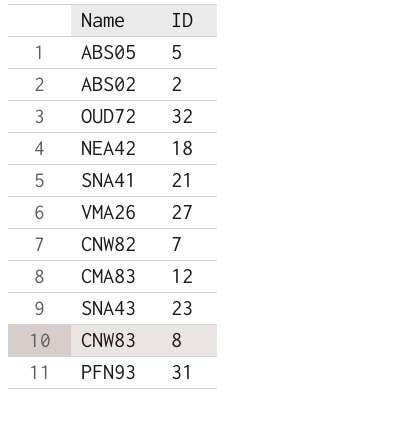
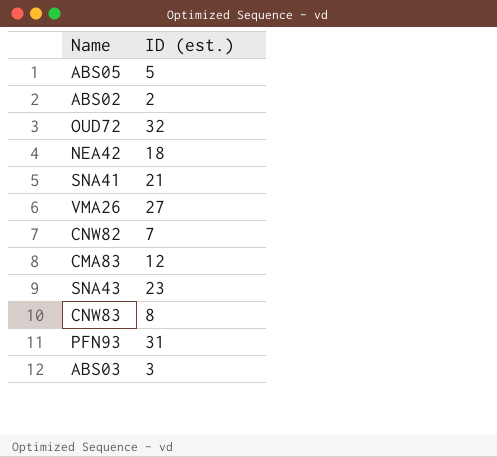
column name: ID -> ID (est.)
row ABS03: none -> 3

